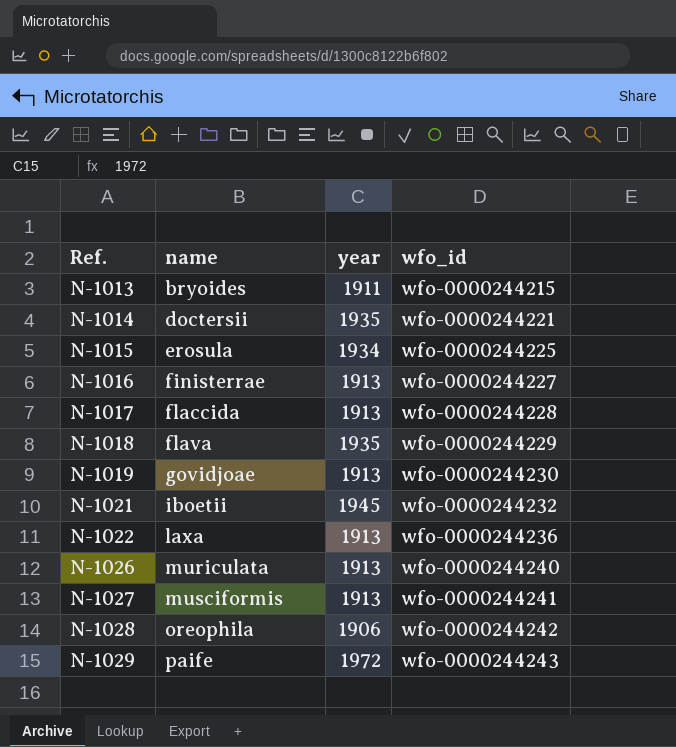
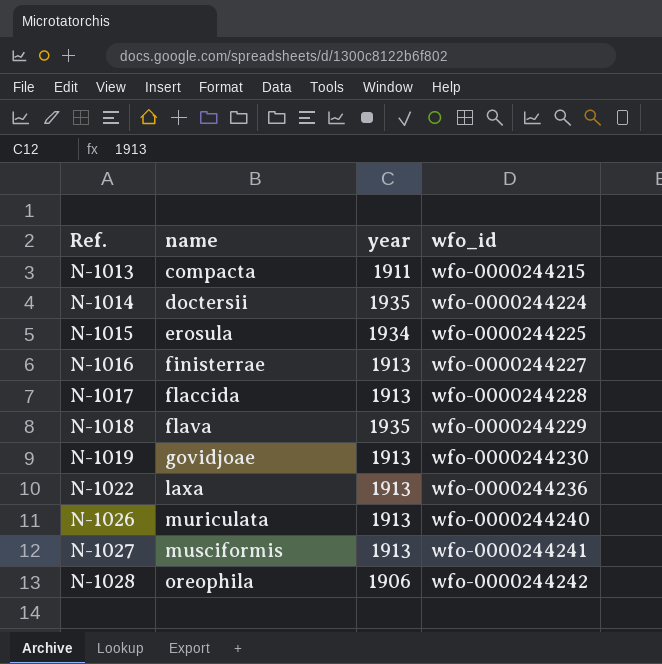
row N-1021: iboetii | 1945 | wfo-0000244232 -> none
row N-1029: paife | 1972 | wfo-0000244243 -> none
N-1013 | name: bryoides -> compacta
N-1014 | wfo_id: wfo-0000244221 -> wfo-0000244224

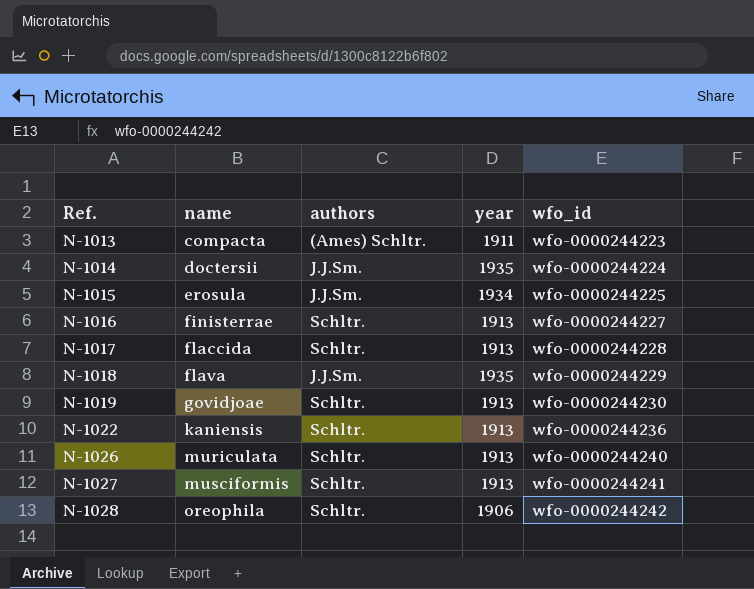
column authors | position: none -> 3
N-1013 | wfo_id: wfo-0000244215 -> wfo-0000244223
N-1022 | name: laxa -> kaniensis

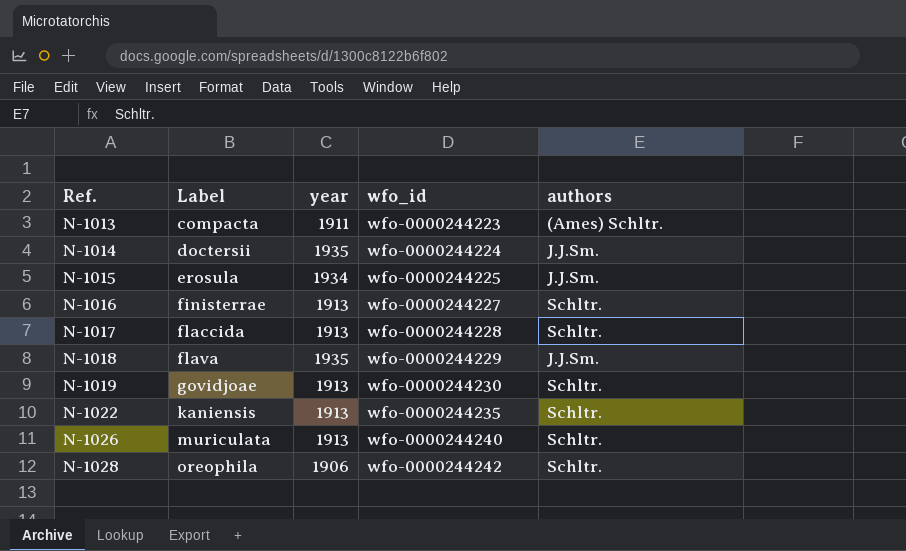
column name: name -> Label
column authors | position: 3 -> 5
row N-1027: musciformis | Schltr. | 1913 | wfo-0000244241 -> none
N-1022 | wfo_id: wfo-0000244236 -> wfo-0000244235

